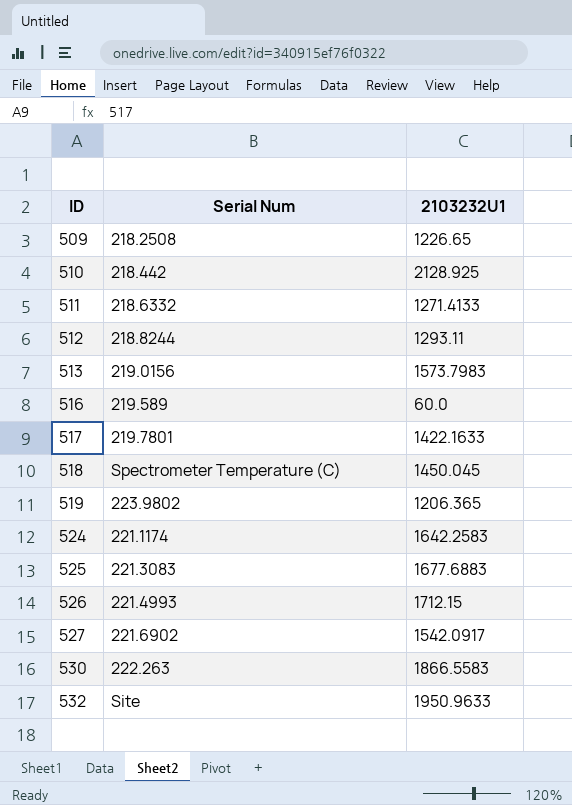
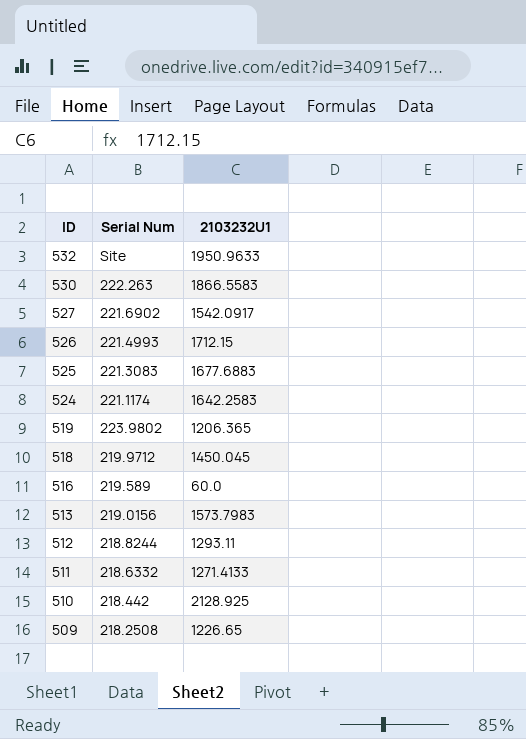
row order: ID ascending -> ID descending
row 517: 219.7801 | 1422.1633 -> none
518 | Serial Num: Spectrometer Temperature (C) -> 219.9712

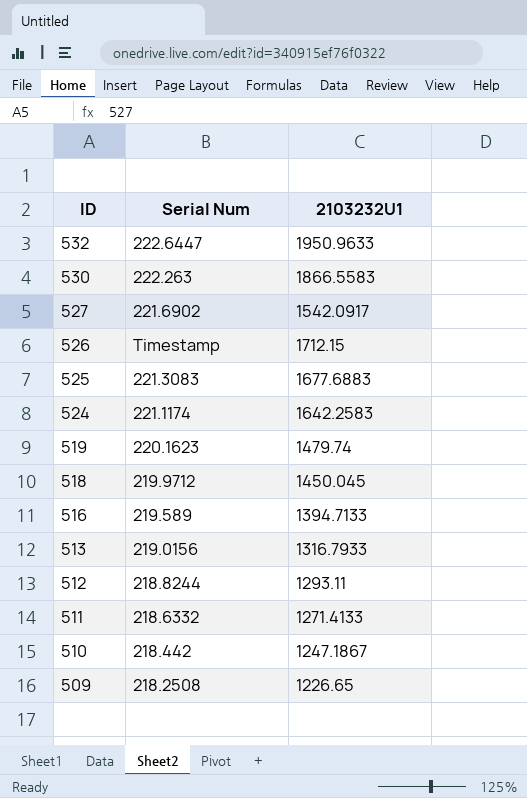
532 | Serial Num: Site -> 222.6447
526 | Serial Num: 221.4993 -> Timestamp
519 | Serial Num: 223.9802 -> 220.1623
519 | 2103232U1: 1206.365 -> 1479.74
516 | 2103232U1: 60.0 -> 1394.7133
513 | 2103232U1: 1573.7983 -> 1316.7933
510 | 2103232U1: 2128.925 -> 1247.1867

